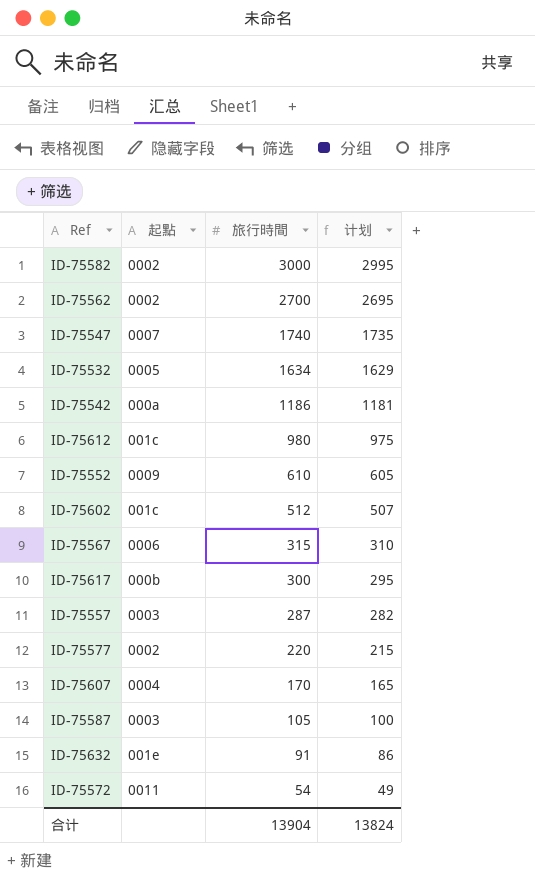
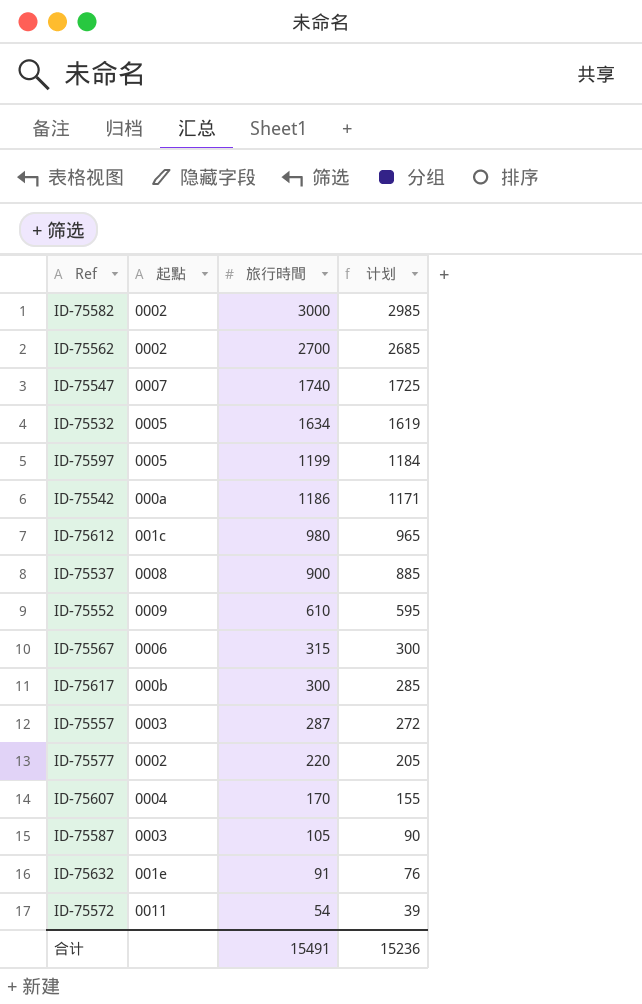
column 计划 | formula: [旅行時間] - 5 -> [旅行時間] - 15
row ID-75602: 001c | 512 | 507 -> none
row ID-75597: none -> 0005 | 1199 | 1184
row ID-75537: none -> 0008 | 900 | 885
合计 | 旅行時間: 13904 -> 15491
合计 | 计划: 13824 -> 15236

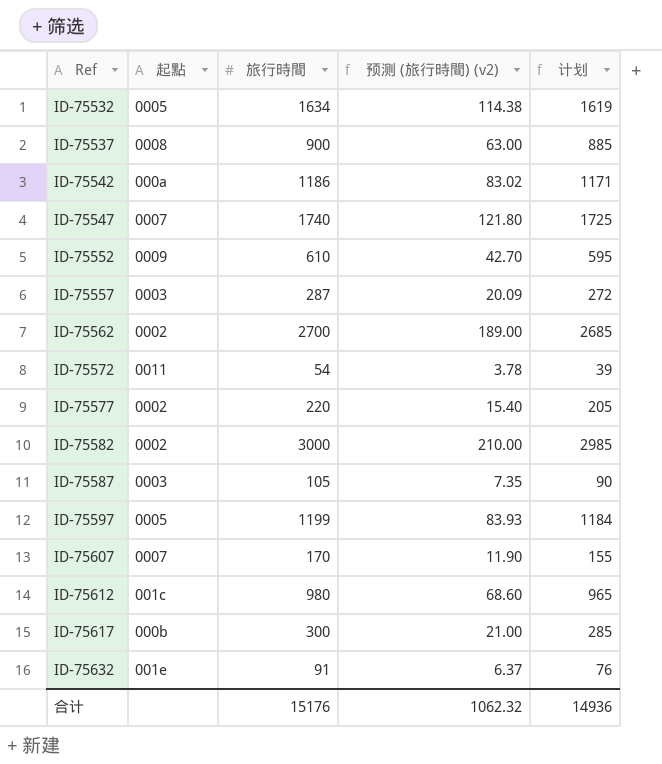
row order: 旅行時間 descending -> Ref ascending
column 预测 (旅行時間) (v2) | formula: none -> [旅行時間] * 0.07
row ID-75567: 0006 | 315 | 300 -> none
ID-75607 | 起點: 0004 -> 0007
合计 | 旅行時間: 15491 -> 15176
合计 | 计划: 15236 -> 14936

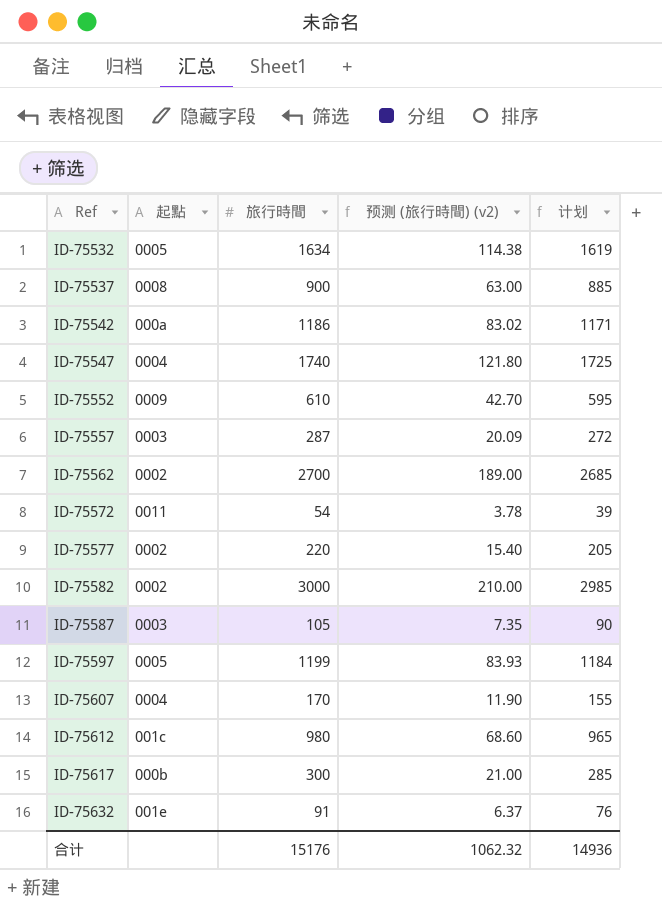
ID-75547 | 起點: 0007 -> 0004
ID-75607 | 起點: 0007 -> 0004

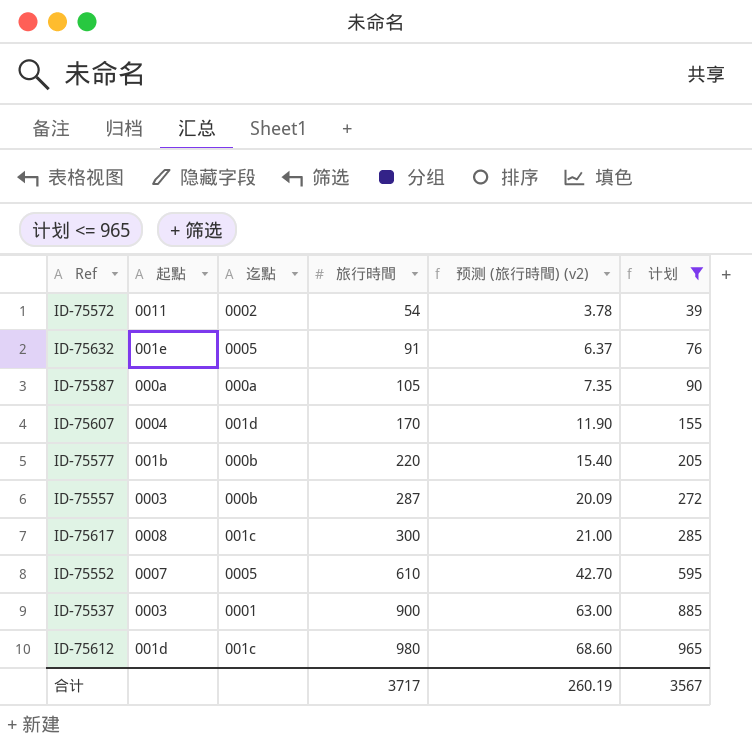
filter: none -> 计划 <= 965
row order: Ref ascending -> 旅行時間 ascending
column 迄點 | position: none -> 3
ID-75587 | 起點: 0003 -> 000a
ID-75577 | 起點: 0002 -> 001b
ID-75617 | 起點: 000b -> 0008
ID-75552 | 起點: 0009 -> 0007
ID-75537 | 起點: 0008 -> 0003
ID-75612 | 起點: 001c -> 001d
合计 | 旅行時間: 15176 -> 3717
合计 | 预测 (旅行時間) (v2): 1062.32 -> 260.19
合计 | 计划: 14936 -> 3567

